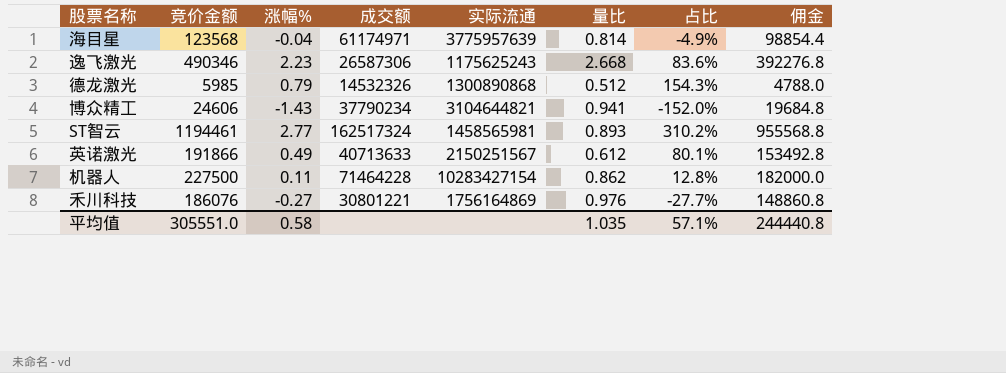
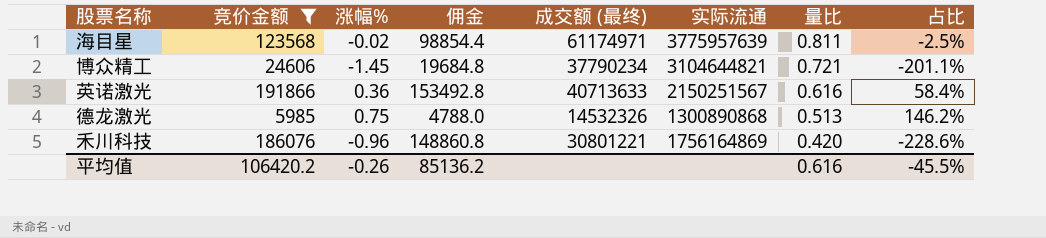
filter: none -> 竞价金额 <= 191866
row order: none -> 量比 descending
column 佣金 | position: 8 -> 4
column name: 成交额 -> 成交额 (最终)
海目星 | 涨幅%: -0.04 -> -0.02
海目星 | 量比: 0.814 -> 0.811
海目星 | 占比: -4.9% -> -2.5%
博众精工 | 涨幅%: -1.43 -> -1.45
博众精工 | 量比: 0.941 -> 0.721
博众精工 | 占比: -152.0% -> -201.1%
英诺激光 | 涨幅%: 0.49 -> 0.36
英诺激光 | 量比: 0.612 -> 0.616
英诺激光 | 占比: 80.1% -> 58.4%
德龙激光 | 涨幅%: 0.79 -> 0.75
德龙激光 | 量比: 0.512 -> 0.513
德龙激光 | 占比: 154.3% -> 146.2%
禾川科技 | 涨幅%: -0.27 -> -0.96
禾川科技 | 量比: 0.976 -> 0.420
禾川科技 | 占比: -27.7% -> -228.6%
平均值 | 竞价金额: 305551.0 -> 106420.2
平均值 | 涨幅%: 0.58 -> -0.26
平均值 | 佣金: 244440.8 -> 85136.2
平均值 | 量比: 1.035 -> 0.616
平均值 | 占比: 57.1% -> -45.5%

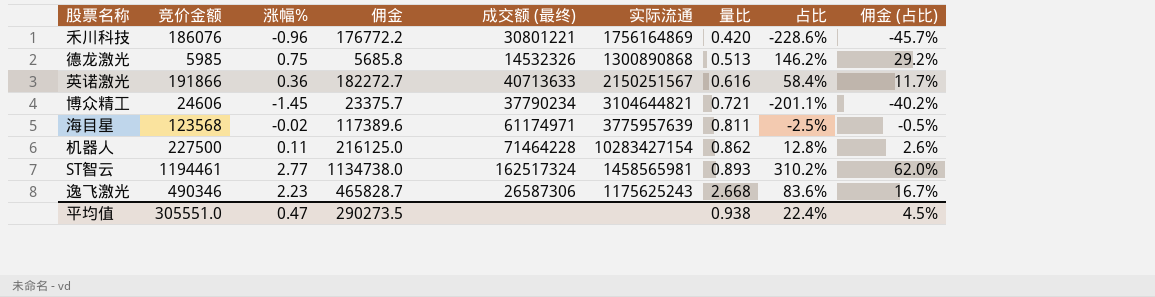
filter: 竞价金额 <= 191866 -> none
row order: 量比 descending -> 量比 ascending
column 佣金 | formula: [竞价金额] * 0.8 -> [竞价金额] * 0.95
column 佣金 (占比) | formula: none -> [占比] * 0.2
平均值 | 竞价金额: 106420.2 -> 305551.0
平均值 | 涨幅%: -0.26 -> 0.47
平均值 | 佣金: 85136.2 -> 290273.5
平均值 | 量比: 0.616 -> 0.938
平均值 | 占比: -45.5% -> 22.4%

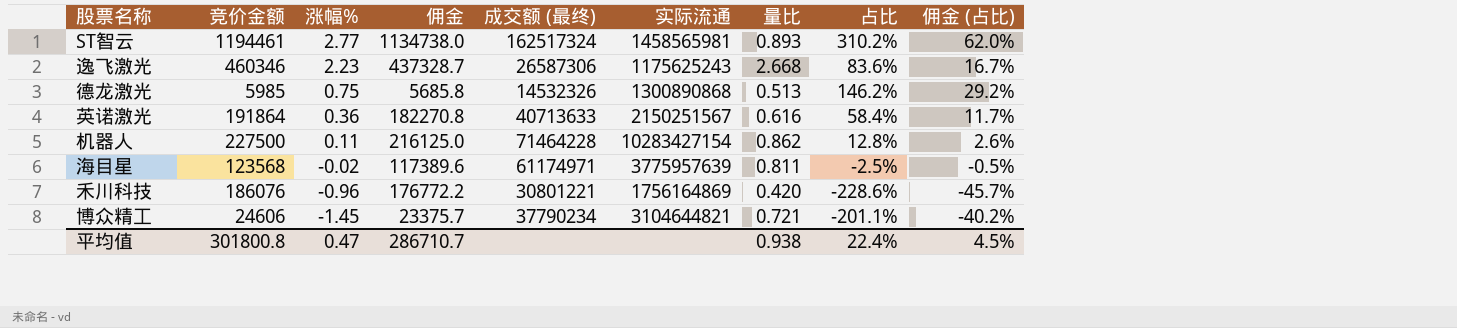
row order: 量比 ascending -> 涨幅% descending
逸飞激光 | 竞价金额: 490346 -> 460346
逸飞激光 | 佣金: 465828.7 -> 437328.7
英诺激光 | 竞价金额: 191866 -> 191864
英诺激光 | 佣金: 182272.7 -> 182270.8
平均值 | 竞价金额: 305551.0 -> 301800.8
平均值 | 佣金: 290273.5 -> 286710.7

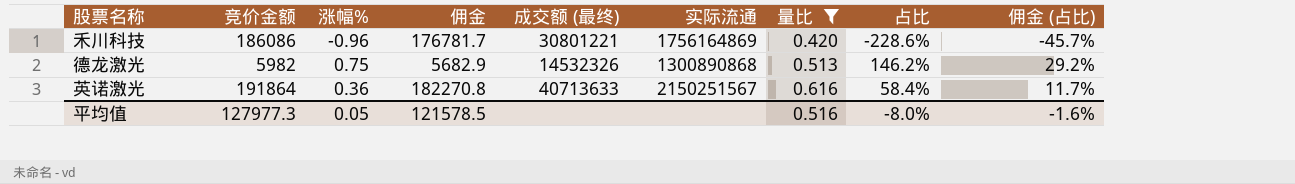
filter: none -> 量比 <= 0.616
row order: 涨幅% descending -> 量比 ascending
禾川科技 | 竞价金额: 186076 -> 186086
禾川科技 | 佣金: 176772.2 -> 176781.7
德龙激光 | 竞价金额: 5985 -> 5982
德龙激光 | 佣金: 5685.8 -> 5682.9
平均值 | 竞价金额: 301800.8 -> 127977.3
平均值 | 涨幅%: 0.47 -> 0.05
平均值 | 佣金: 286710.7 -> 121578.5
平均值 | 量比: 0.938 -> 0.516
平均值 | 占比: 22.4% -> -8.0%
平均值 | 佣金 (占比): 4.5% -> -1.6%

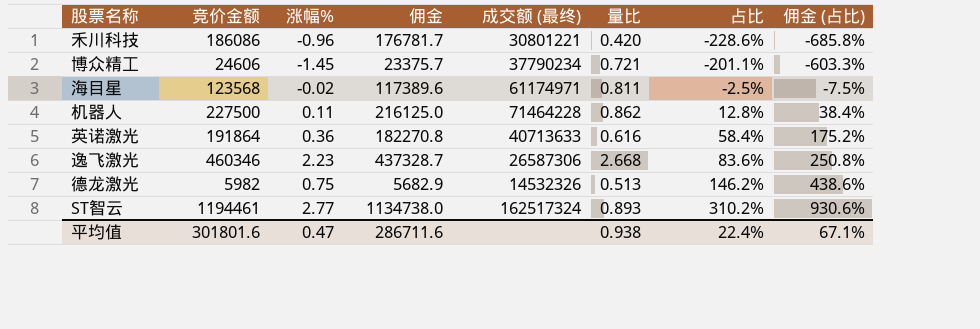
filter: 量比 <= 0.616 -> none
row order: 量比 ascending -> 占比 ascending
column 实际流通 | position: 6 -> none
column 佣金 (占比) | formula: [占比] * 0.2 -> [占比] * 3
平均值 | 竞价金额: 127977.3 -> 301801.6
平均值 | 涨幅%: 0.05 -> 0.47
平均值 | 佣金: 121578.5 -> 286711.6
平均值 | 量比: 0.516 -> 0.938
平均值 | 占比: -8.0% -> 22.4%
平均值 | 佣金 (占比): -1.6% -> 67.1%

